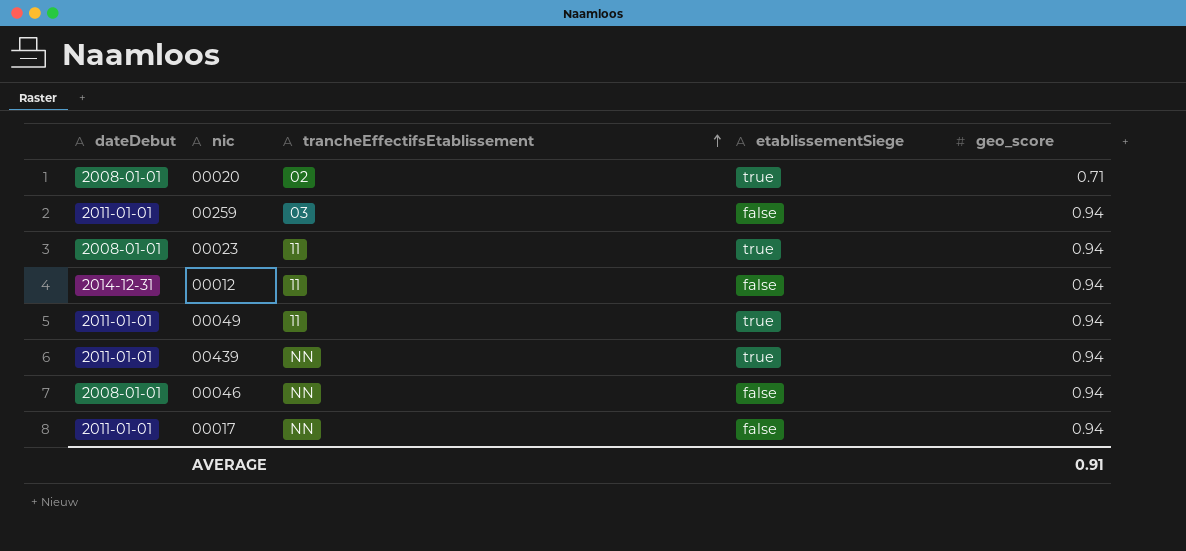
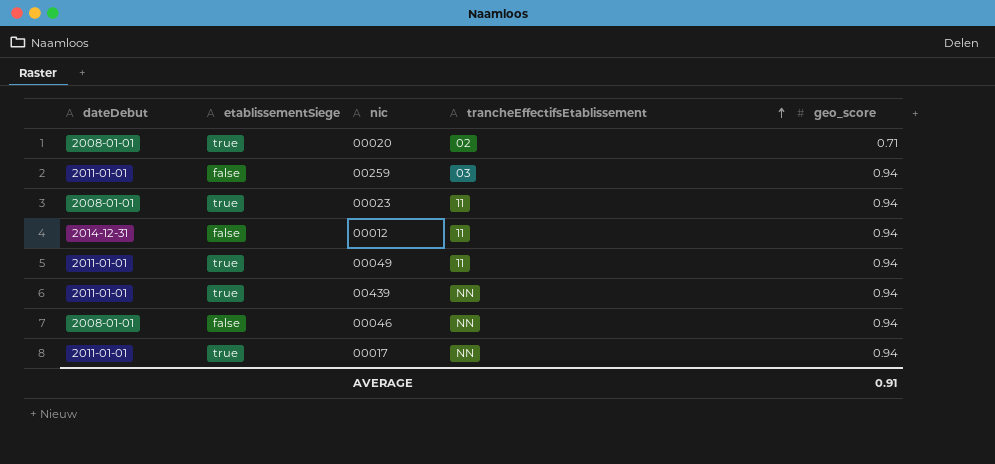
column etablissementSiege | position: 4 -> 2
00017 | etablissementSiege: false -> true

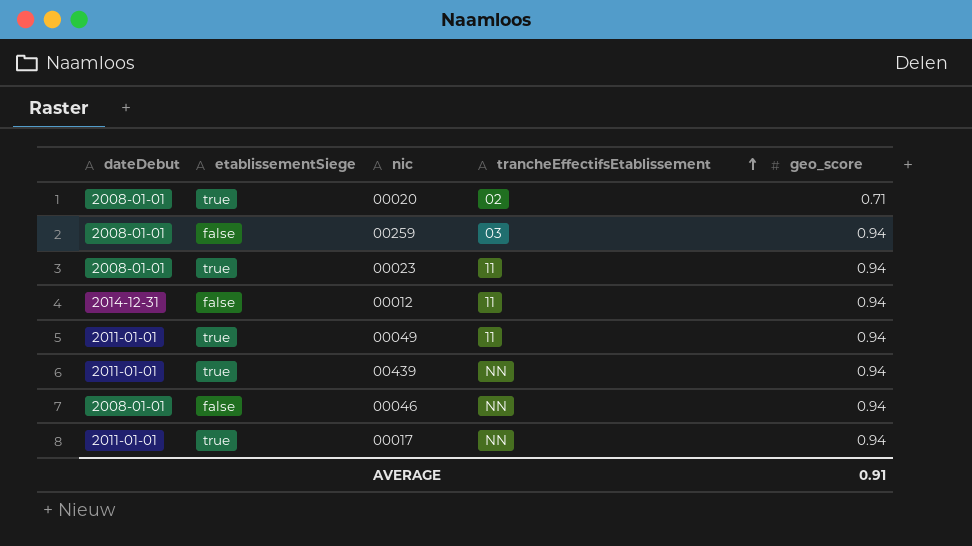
00259 | dateDebut: 2011-01-01 -> 2008-01-01

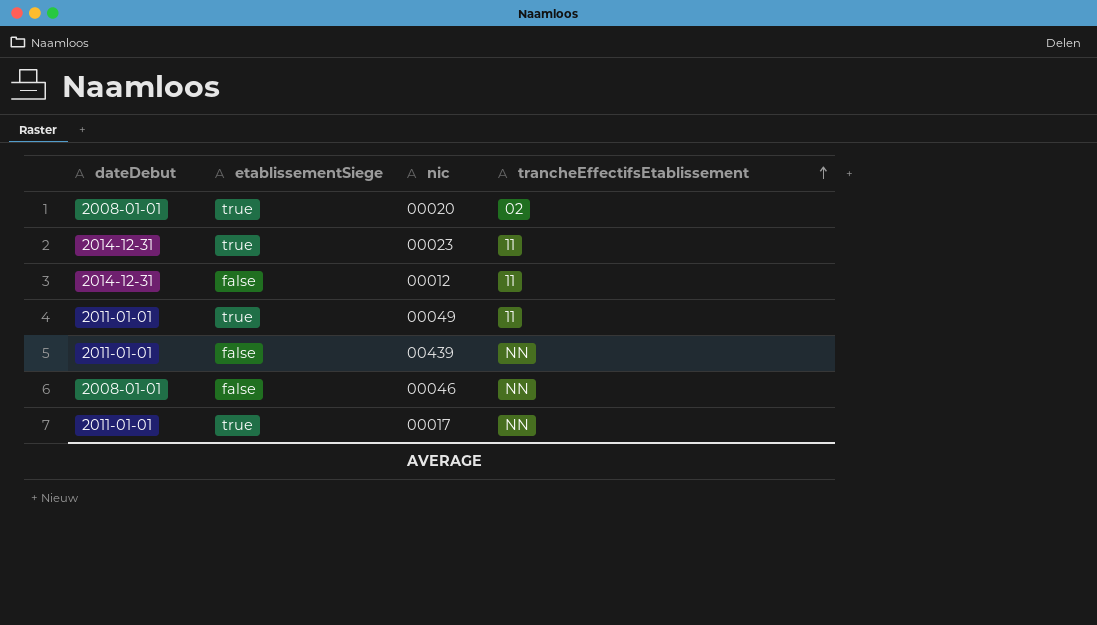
column geo_score | position: 5 -> none
row 00259: 2008-01-01 | false | 03 | 0.94 -> none
00023 | dateDebut: 2008-01-01 -> 2014-12-31
00439 | etablissementSiege: true -> false

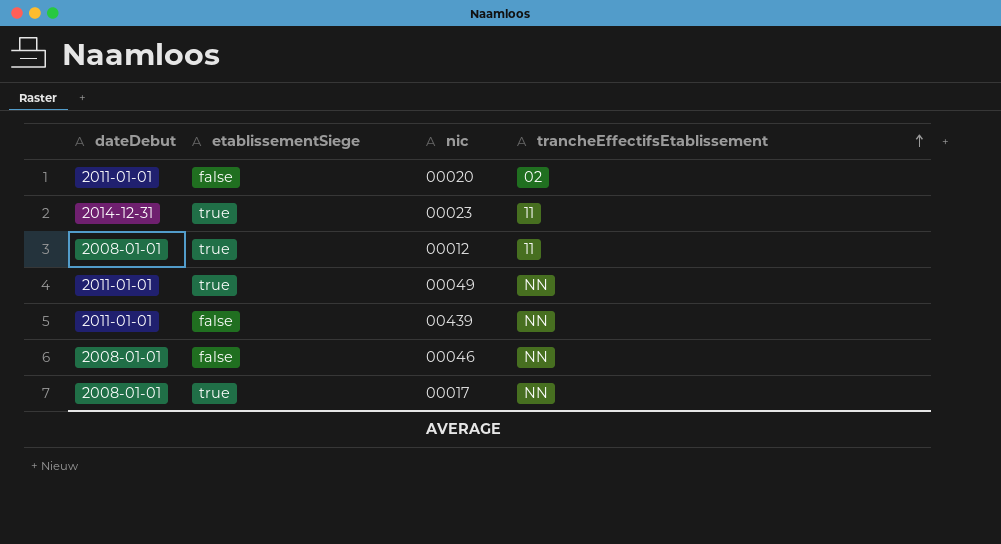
00020 | dateDebut: 2008-01-01 -> 2011-01-01
00020 | etablissementSiege: true -> false
00012 | dateDebut: 2014-12-31 -> 2008-01-01
00012 | etablissementSiege: false -> true
00049 | trancheEffectifsEtablissement: 11 -> NN
00017 | dateDebut: 2011-01-01 -> 2008-01-01

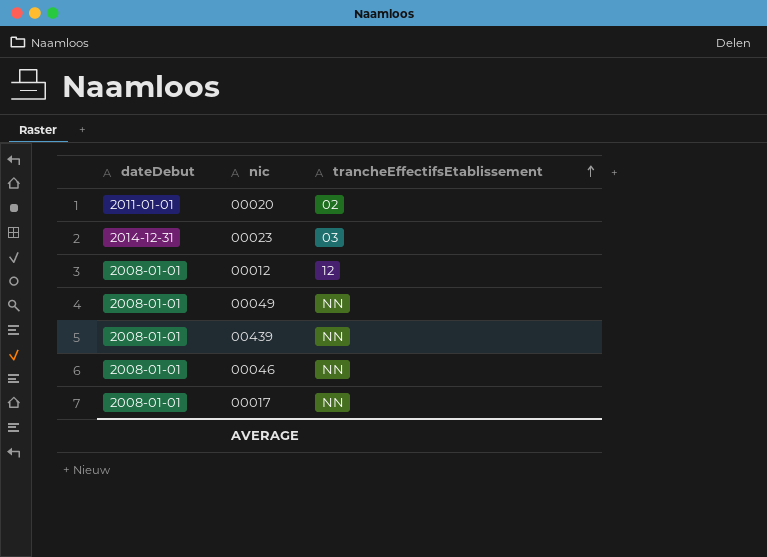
column etablissementSiege | position: 2 -> none
00023 | trancheEffectifsEtablissement: 11 -> 03
00012 | trancheEffectifsEtablissement: 11 -> 12
00049 | dateDebut: 2011-01-01 -> 2008-01-01
00439 | dateDebut: 2011-01-01 -> 2008-01-01

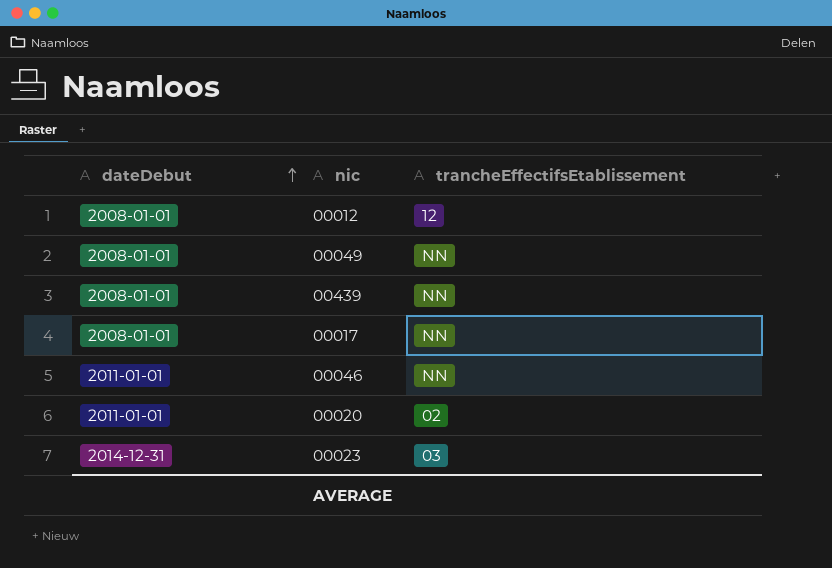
row order: trancheEffectifsEtablissement ascending -> dateDebut ascending
00046 | dateDebut: 2008-01-01 -> 2011-01-01

